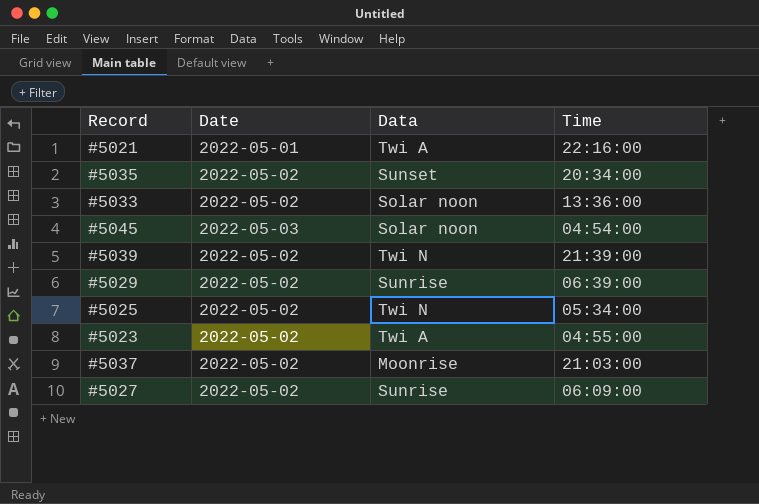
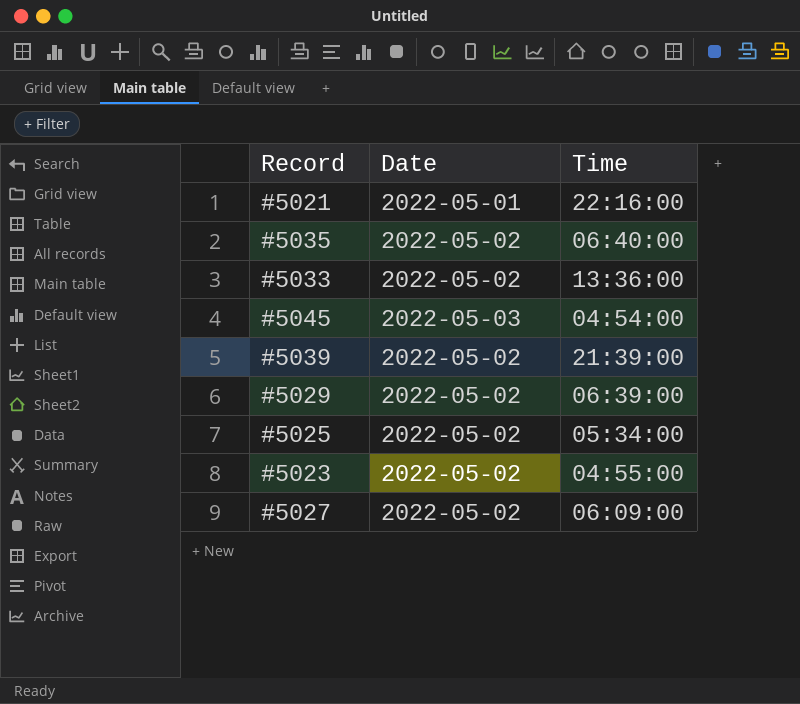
column Data | position: 3 -> none
row #5037: 2022-05-02 | Moonrise | 21:03:00 -> none
#5035 | Time: 20:34:00 -> 06:40:00

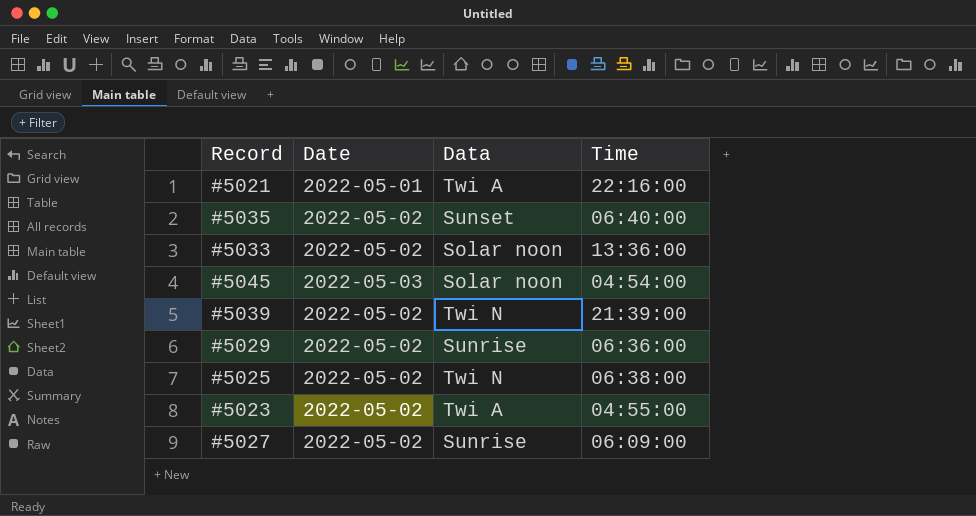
column Data | position: none -> 3
#5029 | Time: 06:39:00 -> 06:36:00
#5025 | Time: 05:34:00 -> 06:38:00

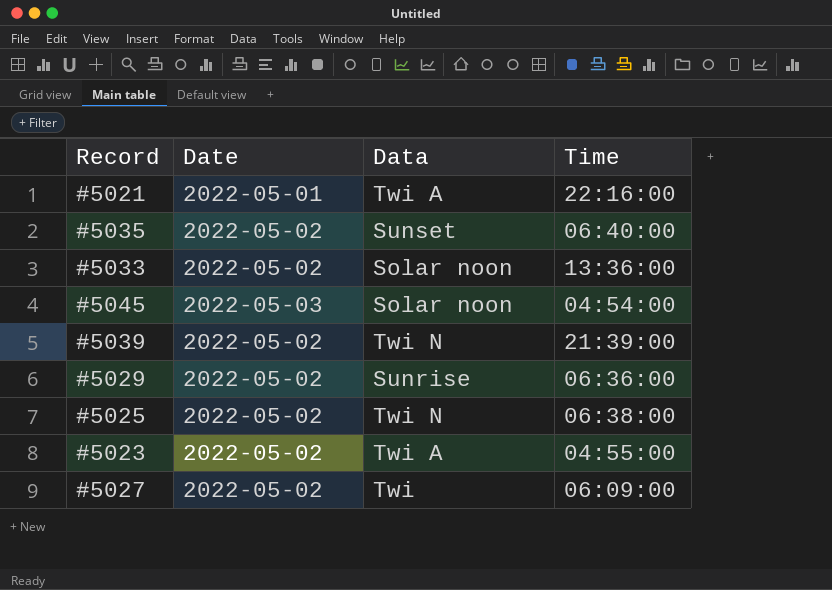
#5027 | Data: Sunrise -> Twi

